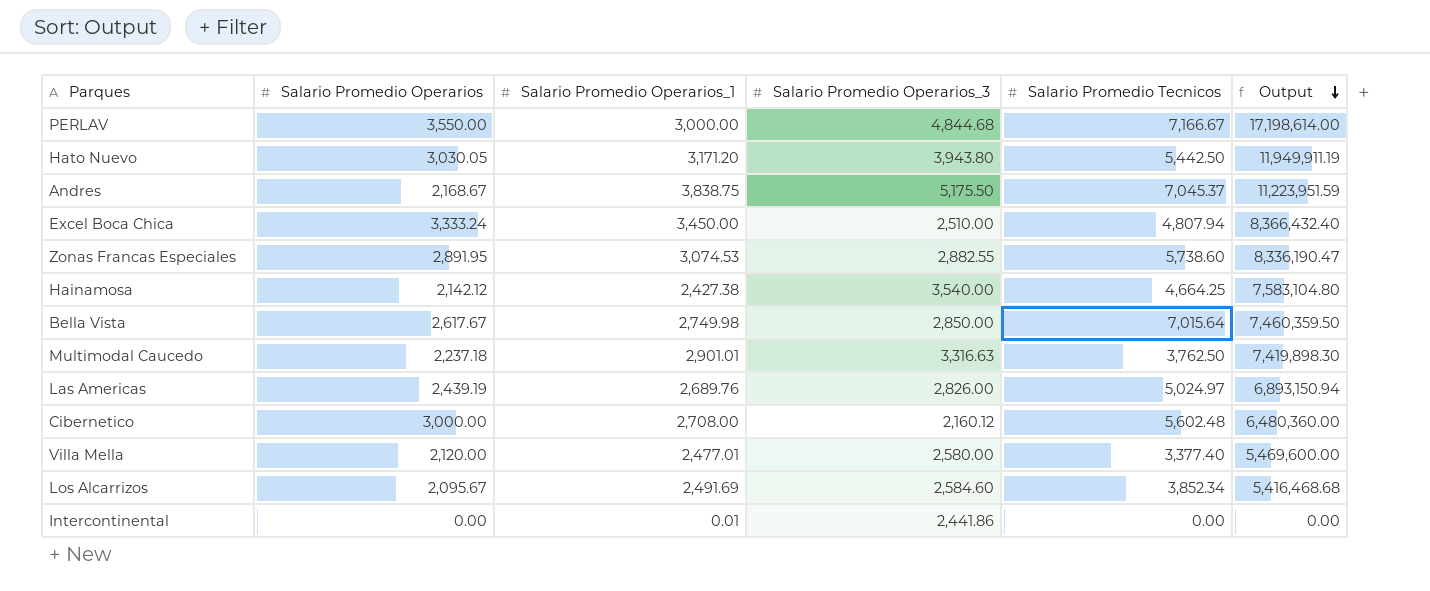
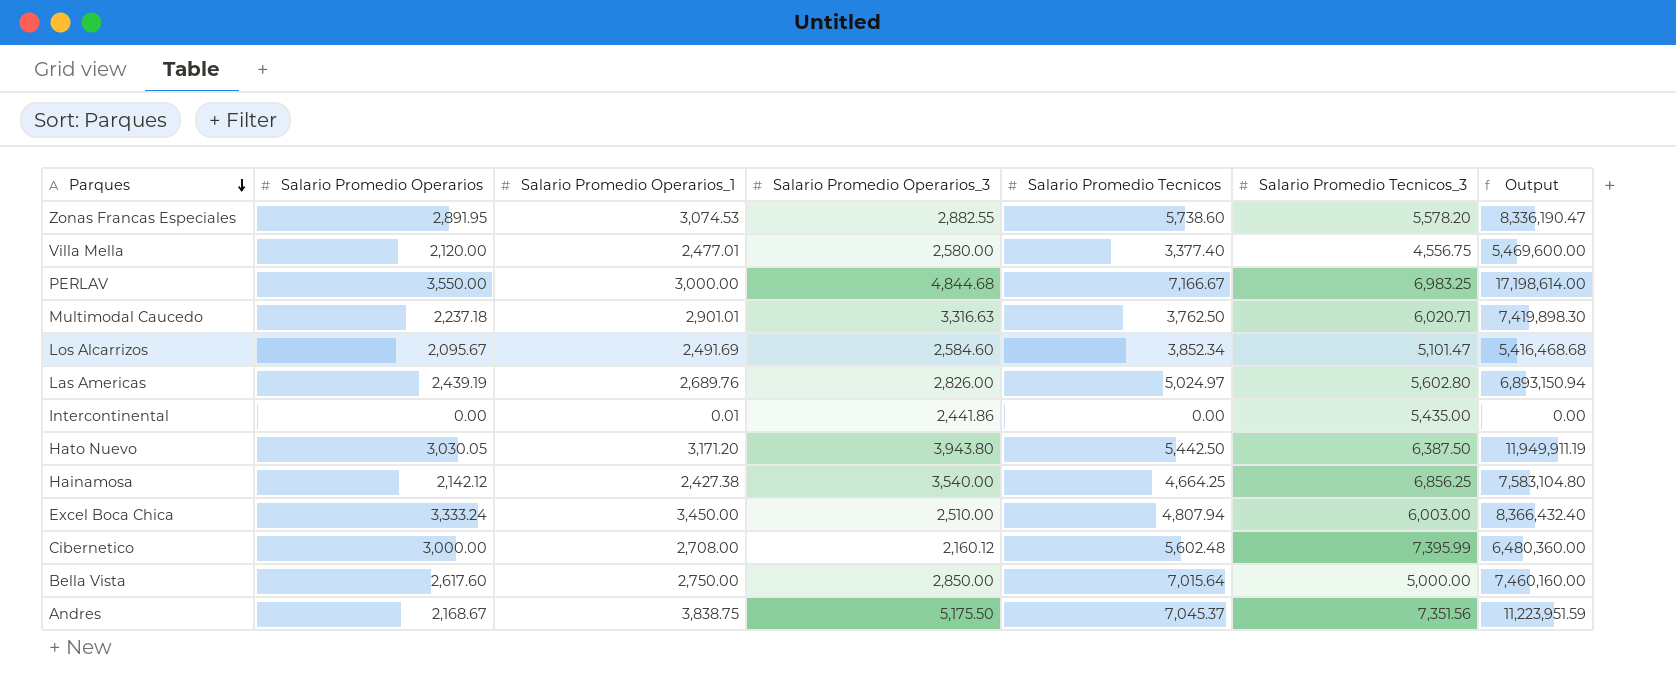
row order: Output descending -> Parques descending
column Salario Promedio Tecnicos_3 | position: none -> 6
Bella Vista | Salario Promedio Operarios: 2,617.67 -> 2,617.60
Bella Vista | Salario Promedio Operarios_1: 2,749.98 -> 2,750.00
Bella Vista | Output: 7,460,359.50 -> 7,460,160.00

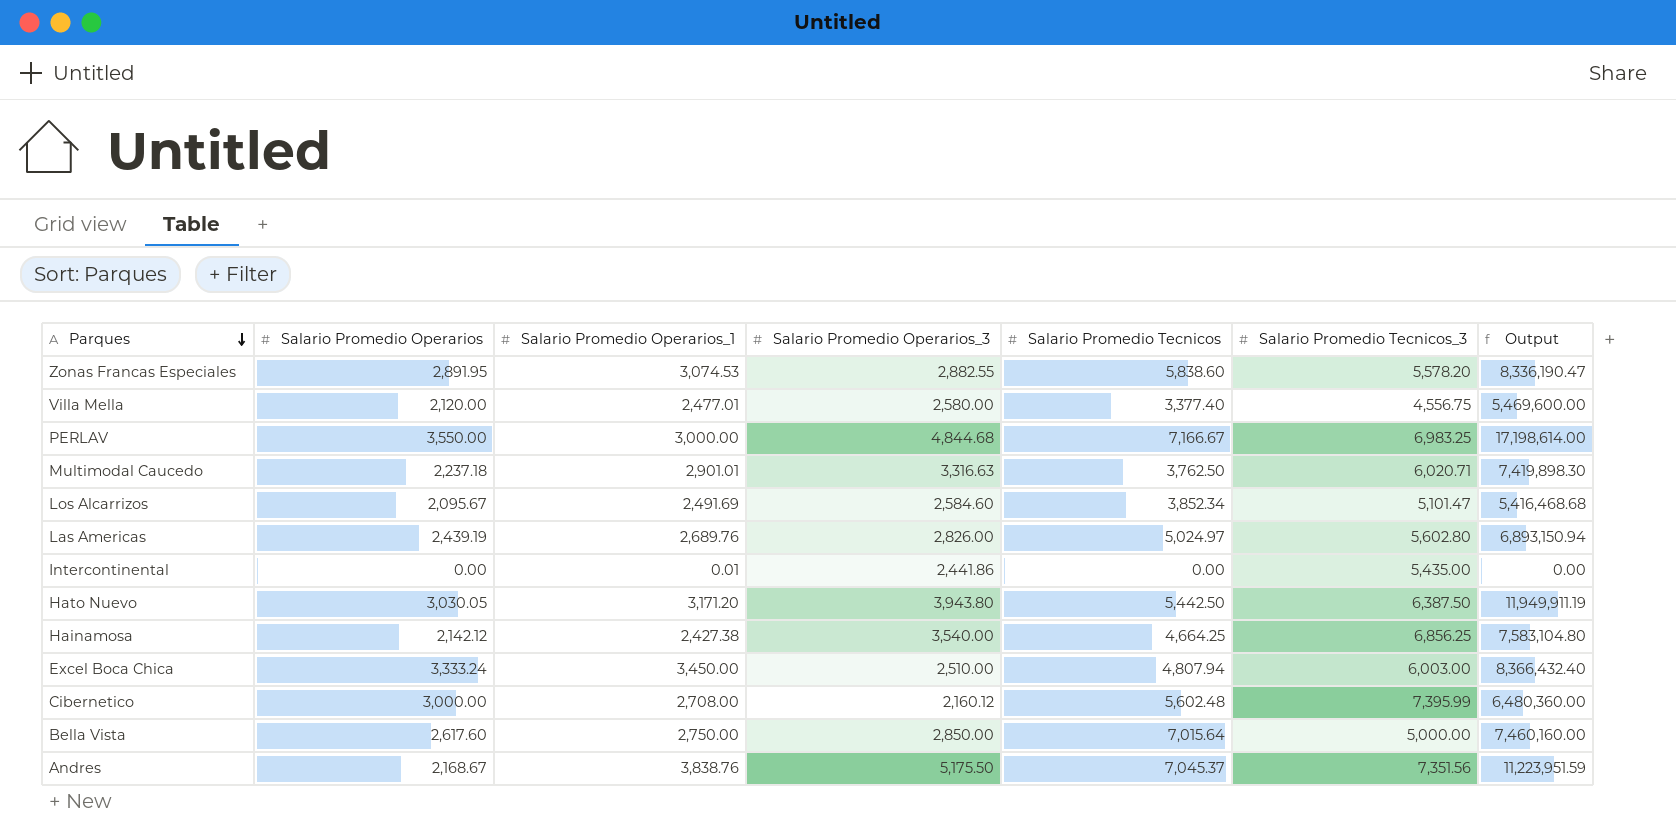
Zonas Francas Especiales | Salario Promedio Tecnicos: 5,738.60 -> 5,838.60
Andres | Salario Promedio Operarios_1: 3,838.75 -> 3,838.76

